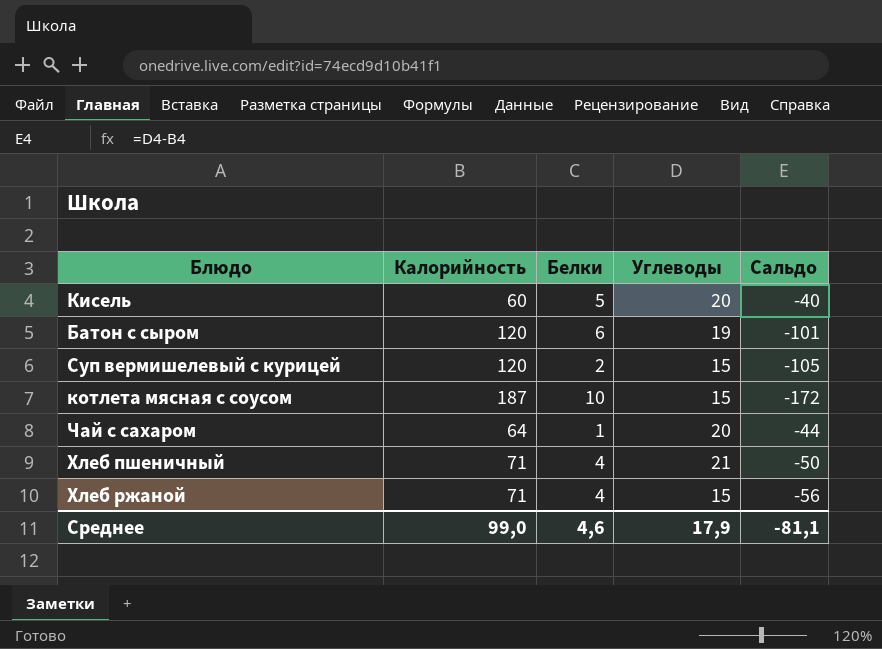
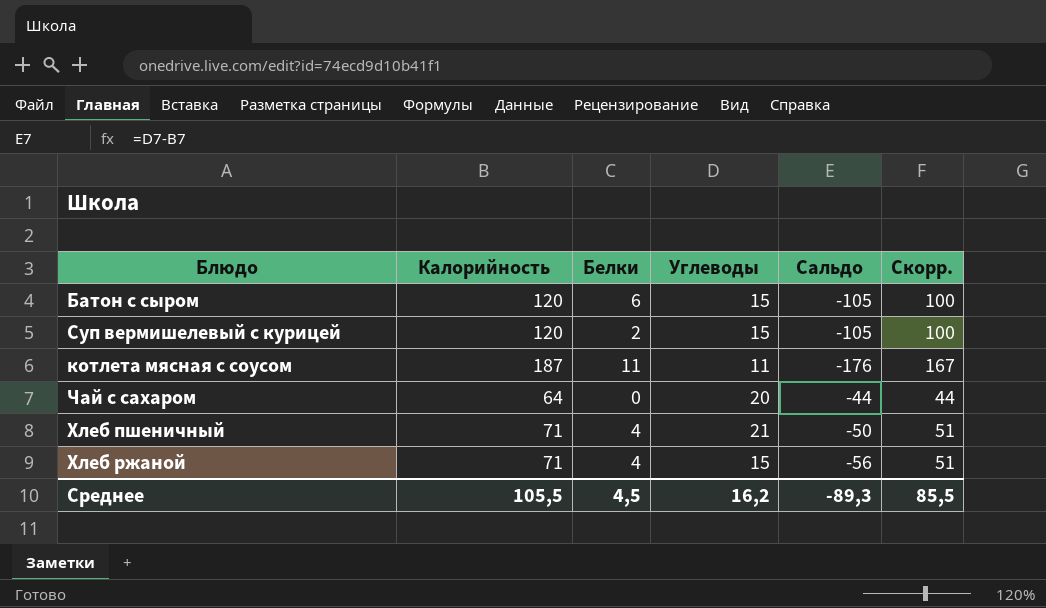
column Скорр. | formula: none -> [Калорийность] - 20
row Кисель: 60 | 5 | 20 | -40 -> none
Батон с сыром | Углеводы: 19 -> 15
Батон с сыром | Сальдо: -101 -> -105
котлета мясная с соусом | Белки: 10 -> 11
котлета мясная с соусом | Углеводы: 15 -> 11
котлета мясная с соусом | Сальдо: -172 -> -176
Чай с сахаром | Белки: 1 -> 0
Среднее | Калорийность: 99,0 -> 105,5
Среднее | Белки: 4,6 -> 4,5
Среднее | Углеводы: 17,9 -> 16,2
Среднее | Сальдо: -81,1 -> -89,3

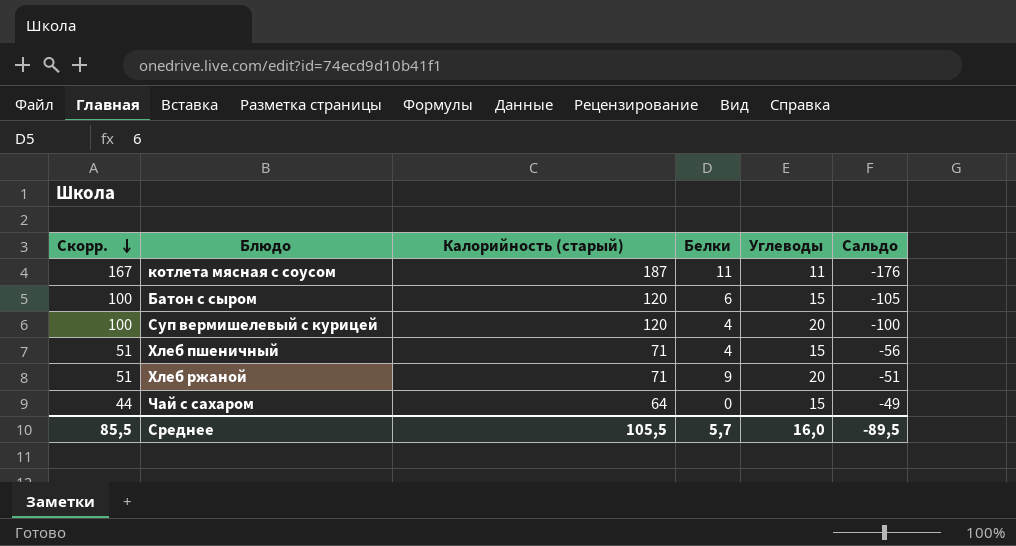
row order: none -> Скорр. descending
column Скорр. | position: 6 -> 1
column name: Калорийность -> Калорийность (старый)
Суп вермишелевый с курицей | Белки: 2 -> 4
Суп вермишелевый с курицей | Углеводы: 15 -> 20
Суп вермишелевый с курицей | Сальдо: -105 -> -100
Хлеб пшеничный | Углеводы: 21 -> 15
Хлеб пшеничный | Сальдо: -50 -> -56
Хлеб ржаной | Белки: 4 -> 9
Хлеб ржаной | Углеводы: 15 -> 20
Хлеб ржаной | Сальдо: -56 -> -51
Чай с сахаром | Углеводы: 20 -> 15
Чай с сахаром | Сальдо: -44 -> -49
Среднее | Белки: 4,5 -> 5,7
Среднее | Углеводы: 16,2 -> 16,0
Среднее | Сальдо: -89,3 -> -89,5

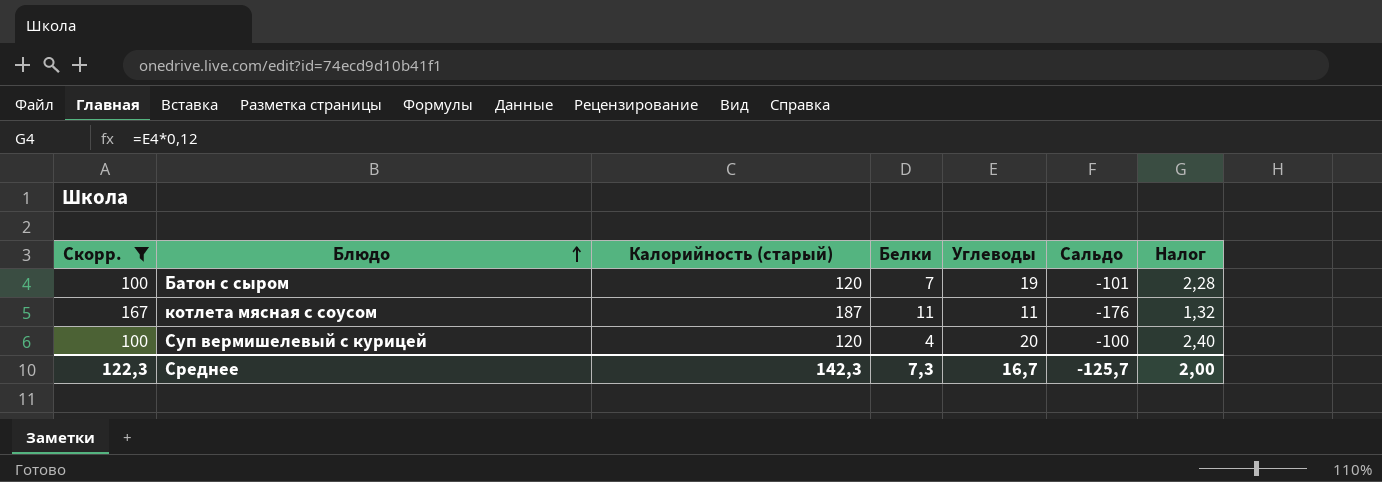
filter: none -> Скорр. >= 100
row order: Скорр. descending -> Блюдо ascending
column Налог | formula: none -> [Углеводы] * 0,12
Батон с сыром | Белки: 6 -> 7
Батон с сыром | Углеводы: 15 -> 19
Батон с сыром | Сальдо: -105 -> -101
Среднее | Скорр.: 85,5 -> 122,3
Среднее | Калорийность (старый): 105,5 -> 142,3
Среднее | Белки: 5,7 -> 7,3
Среднее | Углеводы: 16,0 -> 16,7
Среднее | Сальдо: -89,5 -> -125,7

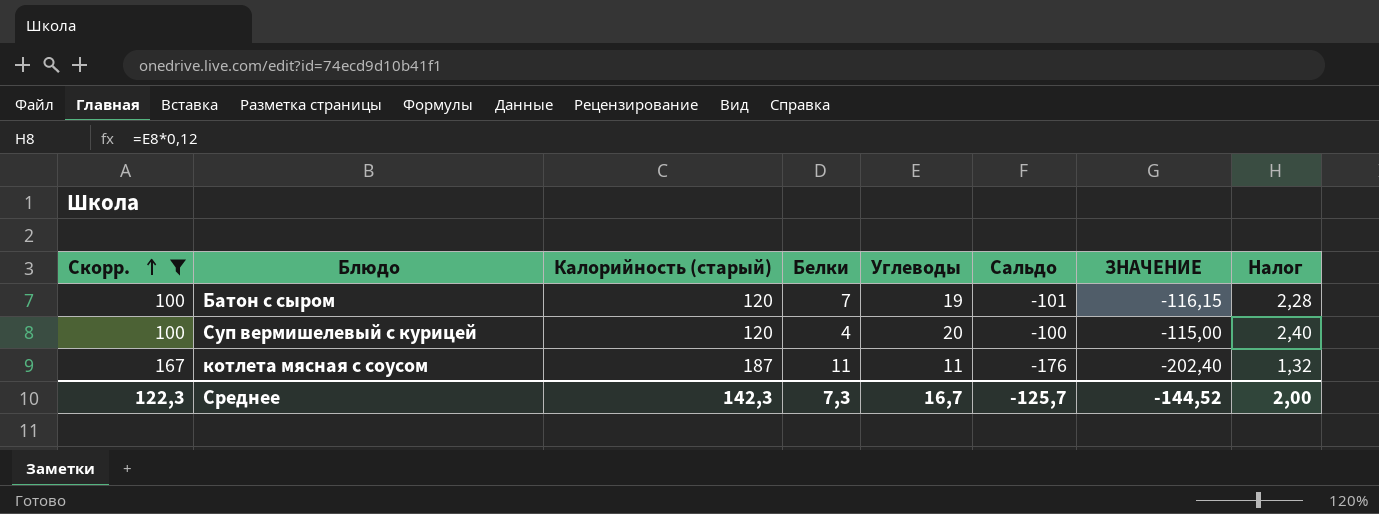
row order: Блюдо ascending -> Скорр. ascending
column ЗНАЧЕНИЕ | formula: none -> [Сальдо] * 1,15

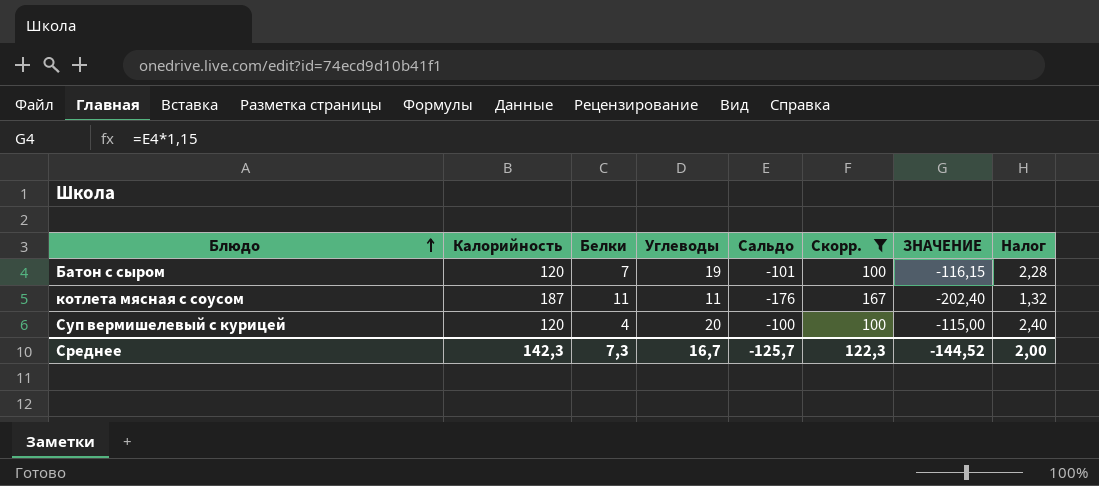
row order: Скорр. ascending -> Блюдо ascending
column name: Калорийность (старый) -> Калорийность
column Скорр. | position: 1 -> 6

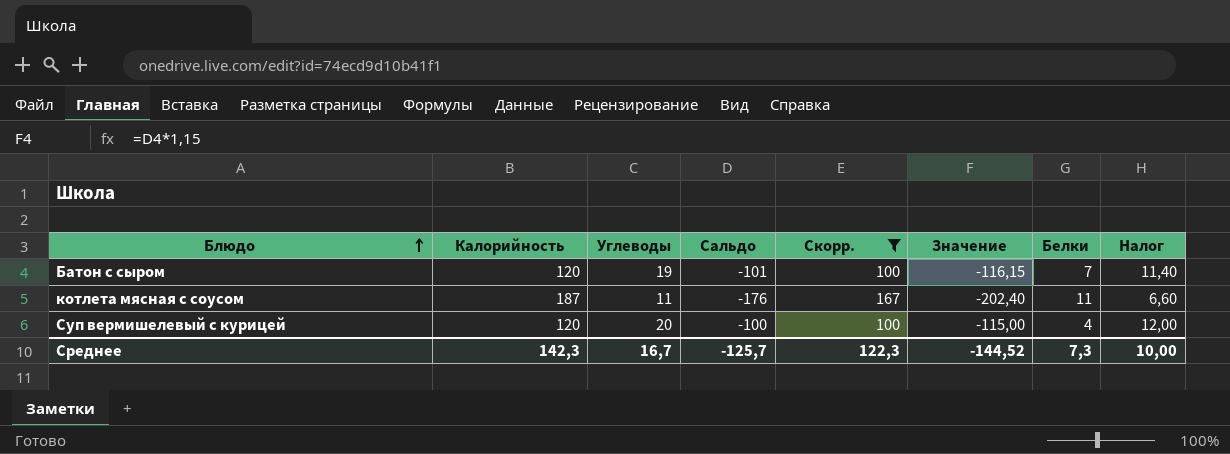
column name: ЗНАЧЕНИЕ -> Значение
column Белки | position: 3 -> 7
column Налог | formula: [Углеводы] * 0,12 -> [Углеводы] * 0,6
Среднее | Налог: 2,00 -> 10,00

